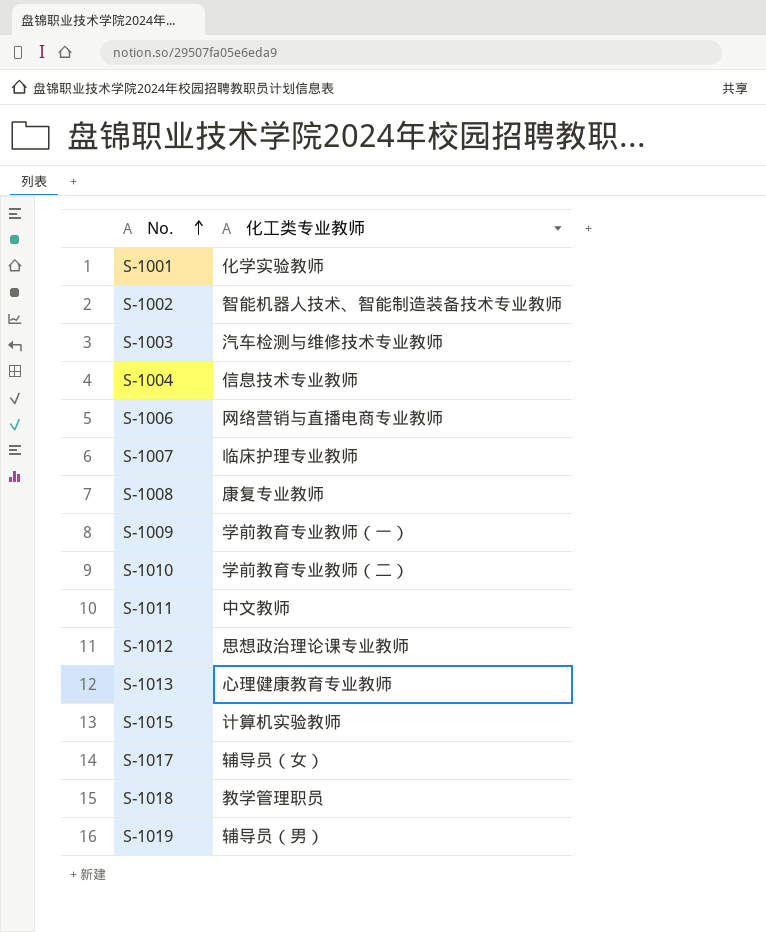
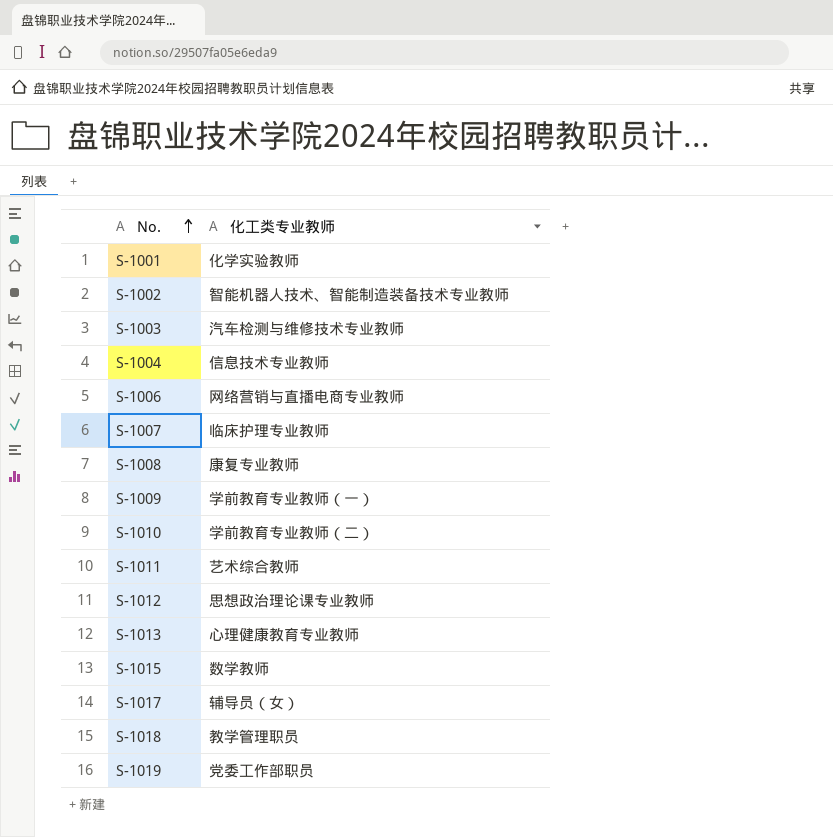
S-1011 | 化工类专业教师: 中文教师 -> 艺术综合教师
S-1015 | 化工类专业教师: 计算机实验教师 -> 数学教师
S-1019 | 化工类专业教师: 辅导员（男） -> 党委工作部职员

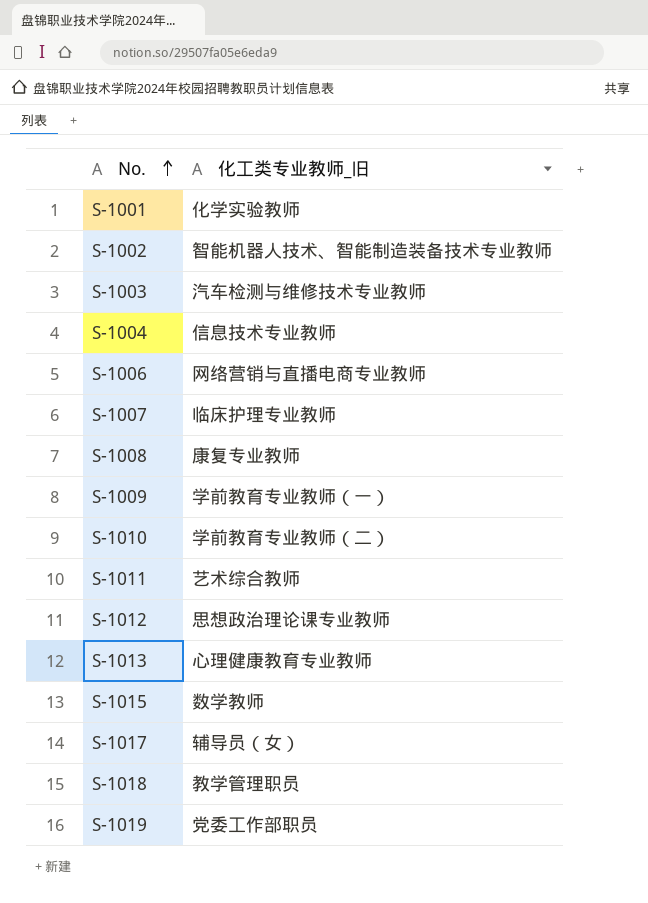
column name: 化工类专业教师 -> 化工类专业教师_旧

